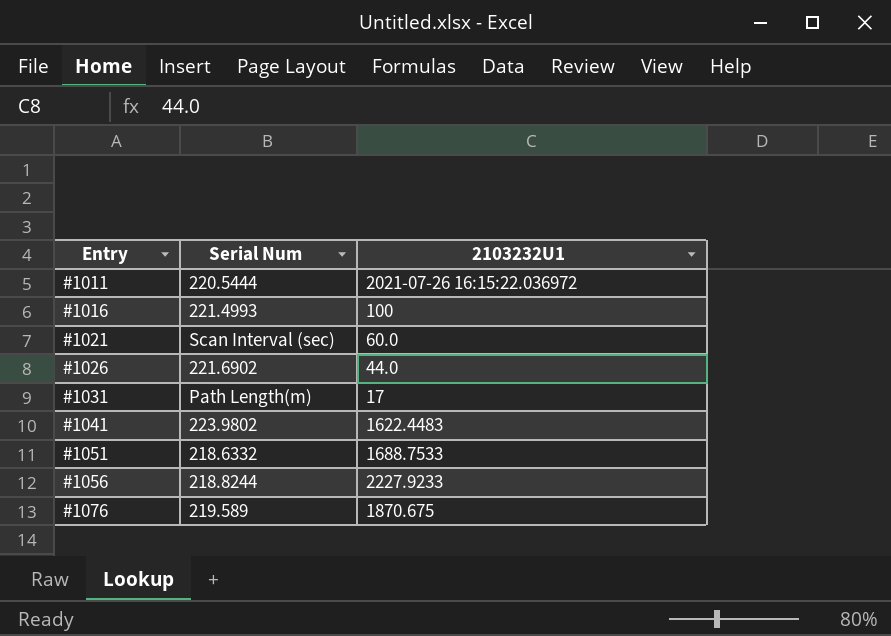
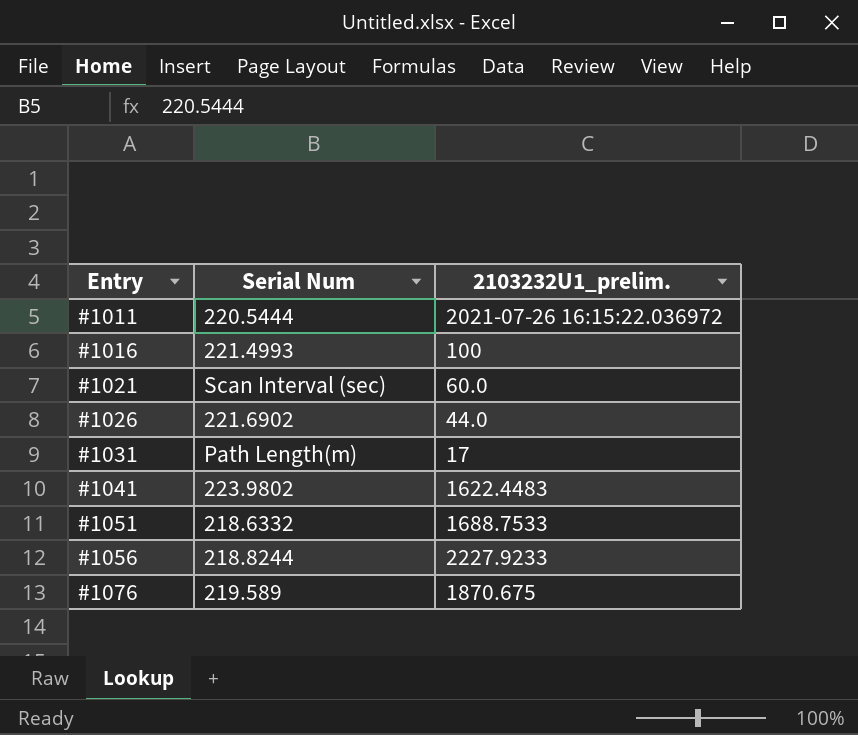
column name: 2103232U1 -> 2103232U1_prelim.

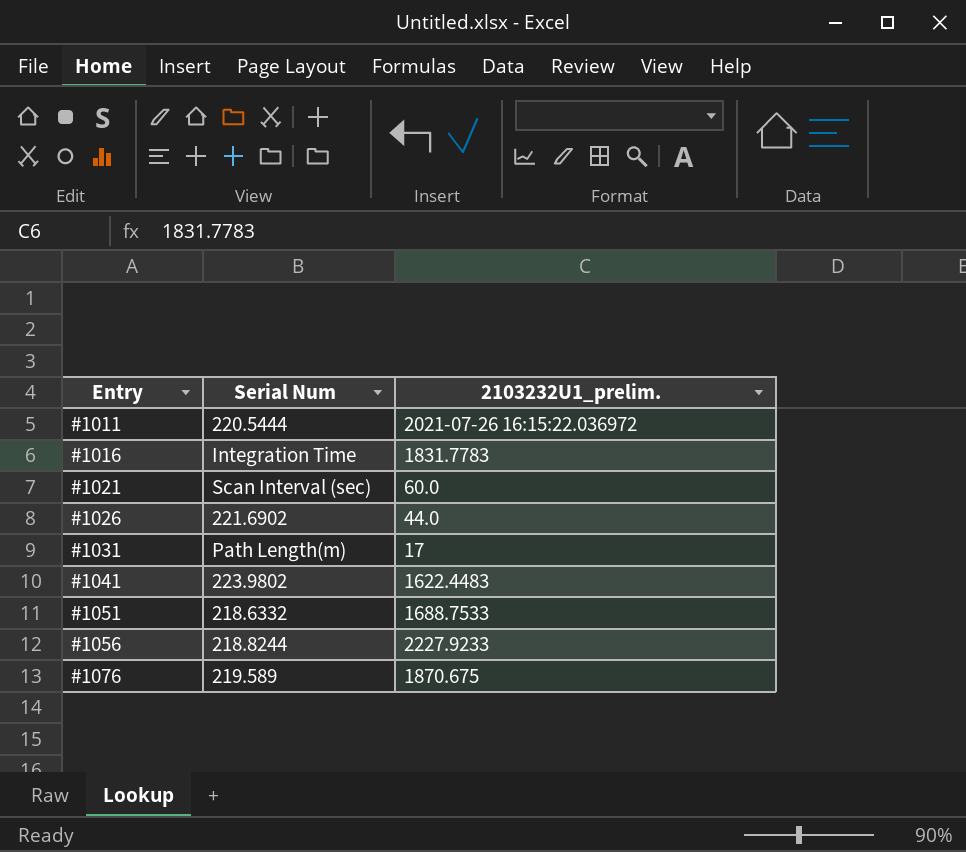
#1016 | Serial Num: 221.4993 -> Integration Time
#1016 | 2103232U1_prelim.: 100 -> 1831.7783

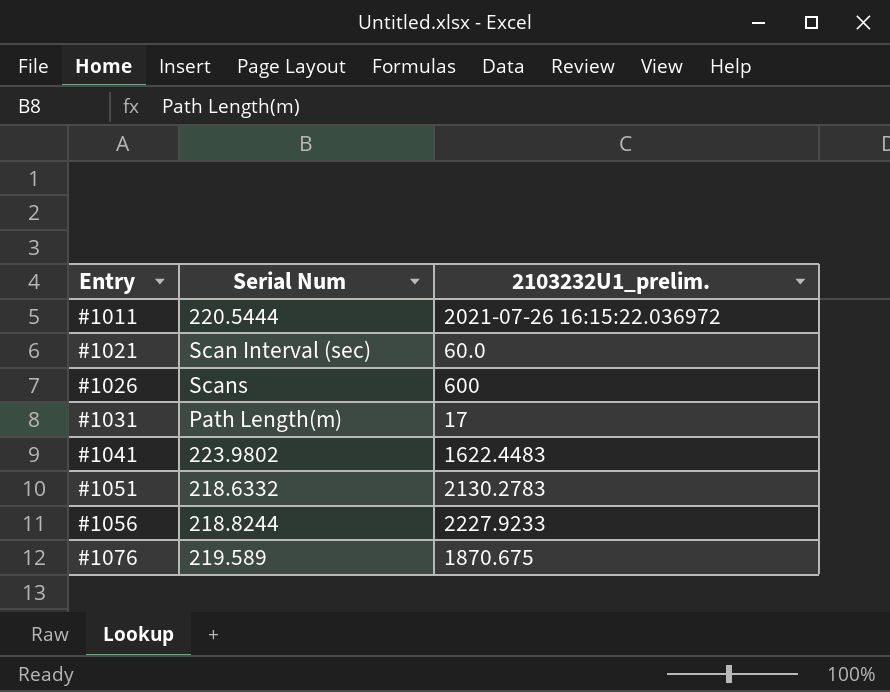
row #1016: Integration Time | 1831.7783 -> none
#1026 | Serial Num: 221.6902 -> Scans
#1026 | 2103232U1_prelim.: 44.0 -> 600
#1051 | 2103232U1_prelim.: 1688.7533 -> 2130.2783

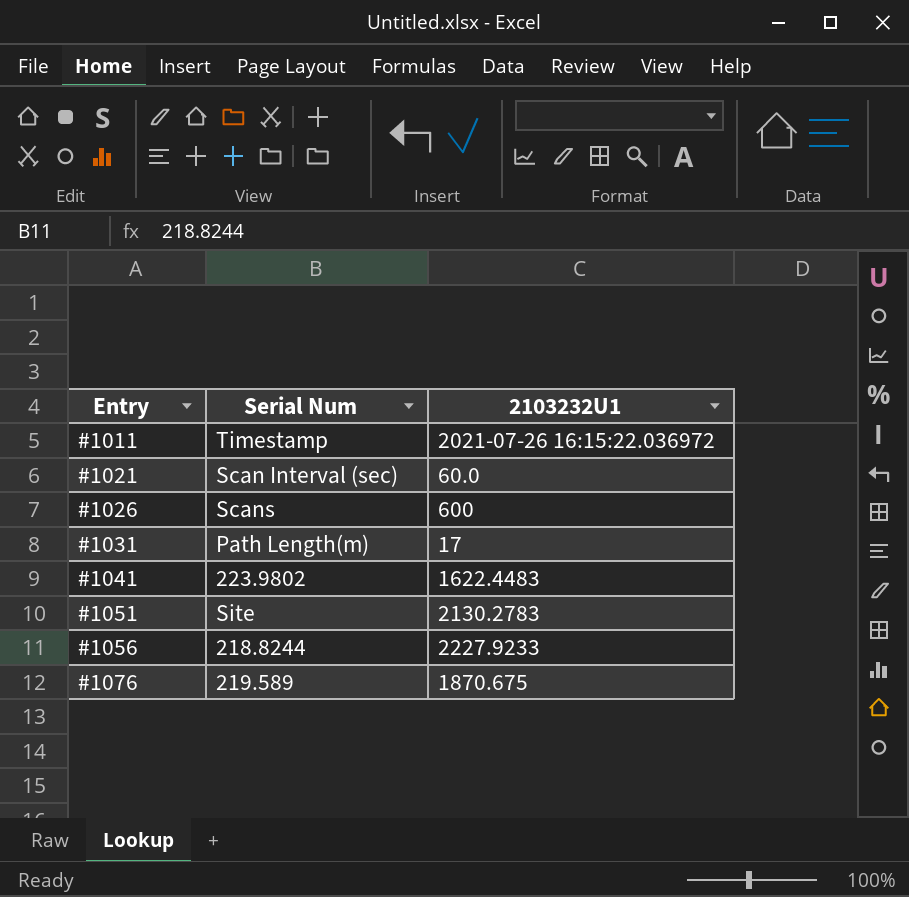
column name: 2103232U1_prelim. -> 2103232U1
#1011 | Serial Num: 220.5444 -> Timestamp
#1051 | Serial Num: 218.6332 -> Site

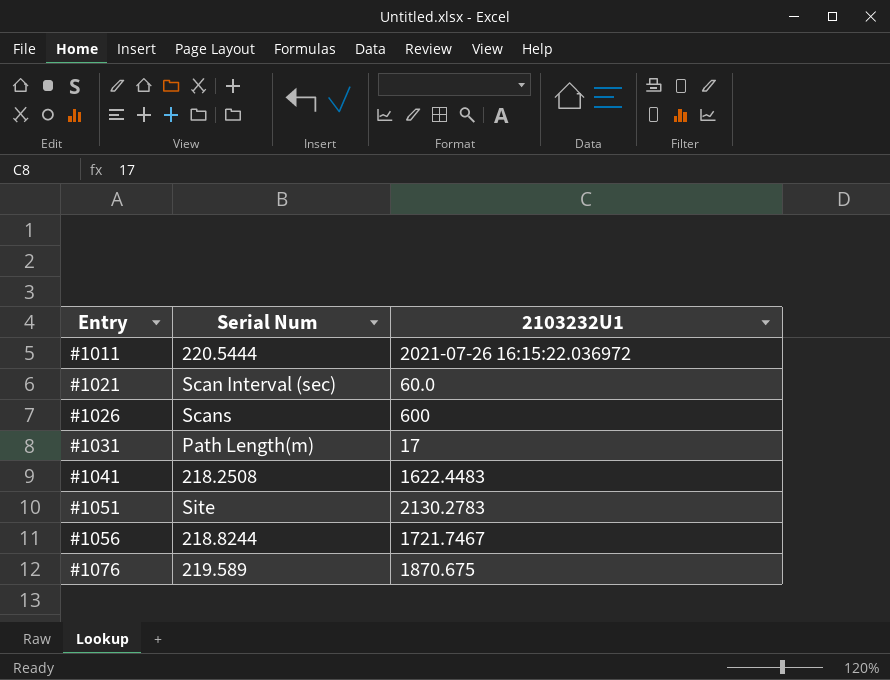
#1011 | Serial Num: Timestamp -> 220.5444
#1041 | Serial Num: 223.9802 -> 218.2508
#1056 | 2103232U1: 2227.9233 -> 1721.7467

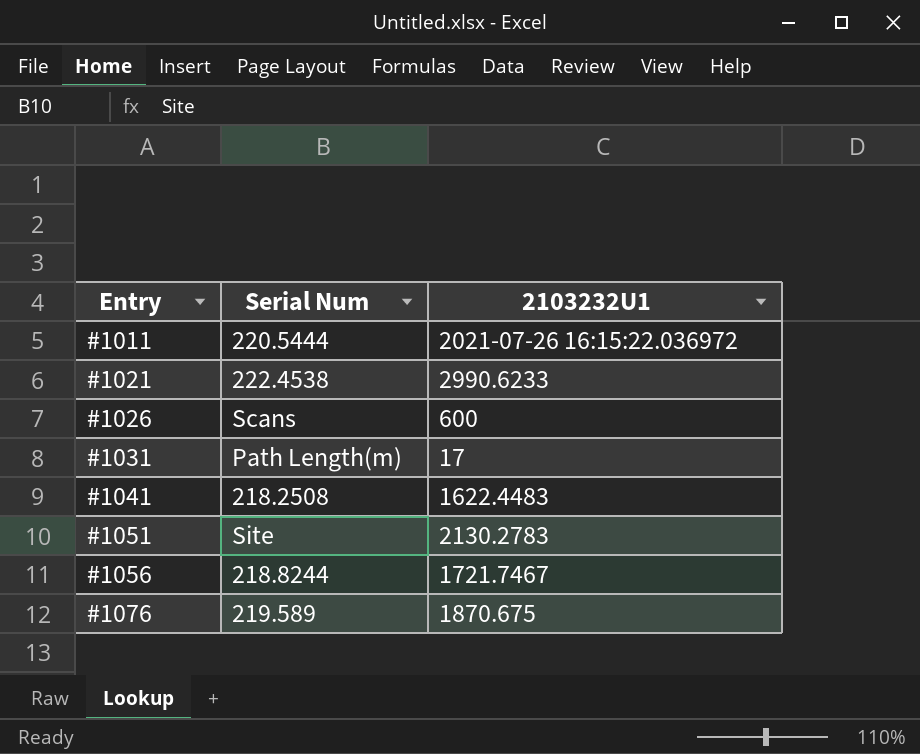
#1021 | Serial Num: Scan Interval (sec) -> 222.4538
#1021 | 2103232U1: 60.0 -> 2990.6233

